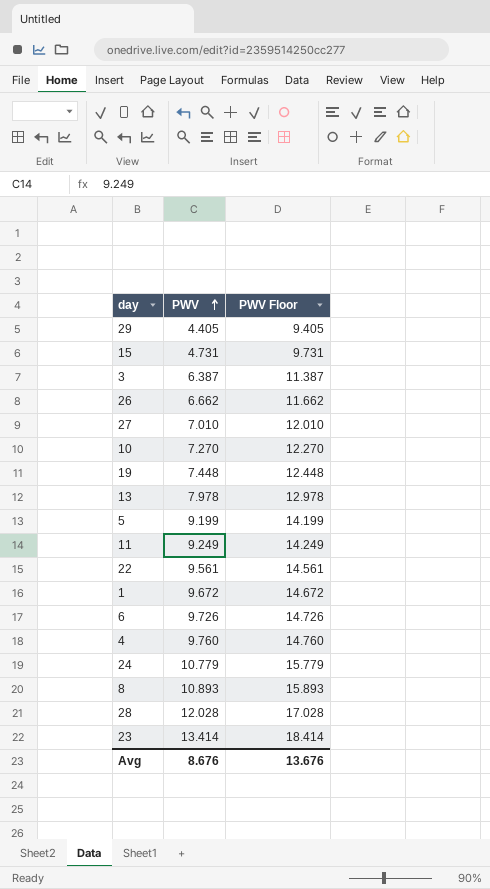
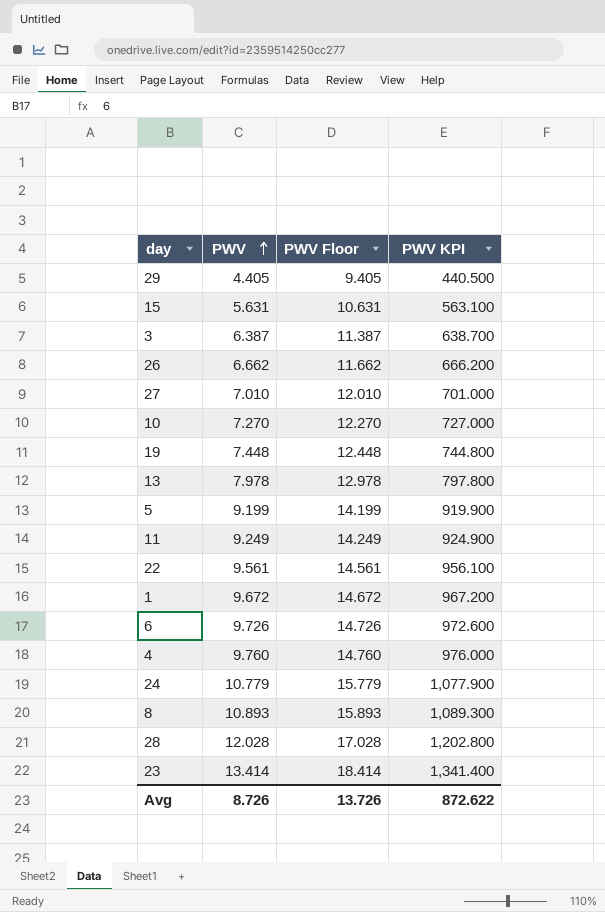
column PWV KPI | formula: none -> [PWV] * 100
15 | PWV: 4.731 -> 5.631
15 | PWV Floor: 9.731 -> 10.631
Avg | PWV: 8.676 -> 8.726
Avg | PWV Floor: 13.676 -> 13.726

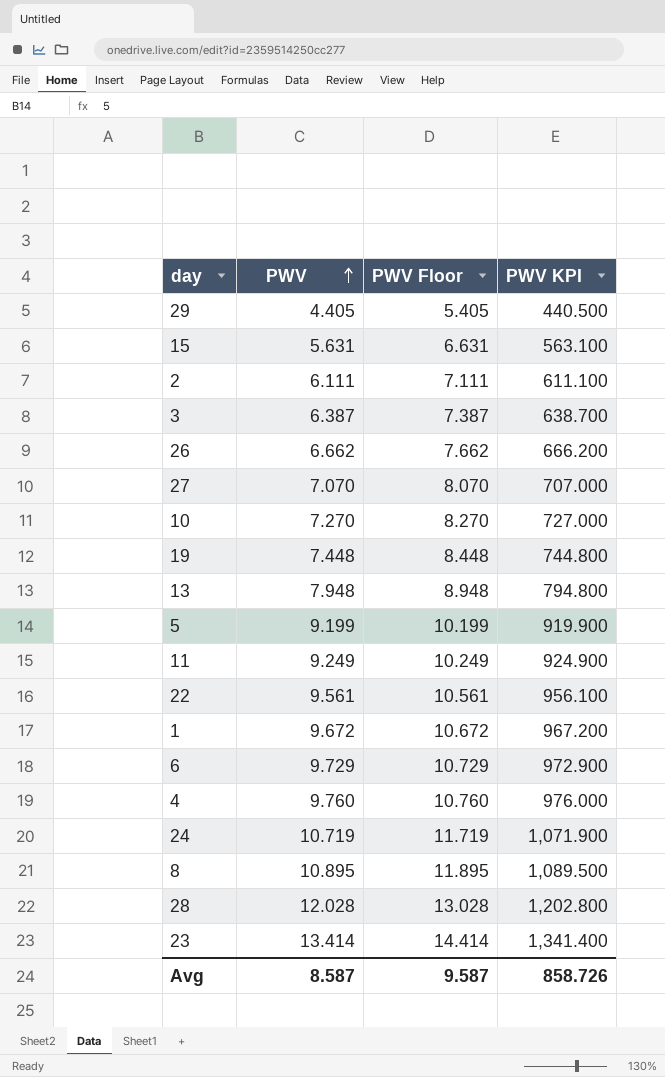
column PWV Floor | formula: [PWV] + 5 -> [PWV] + 1
row 2: none -> 6.111 | 7.111 | 611.100
27 | PWV: 7.010 -> 7.070
27 | PWV KPI: 701.000 -> 707.000
13 | PWV: 7.978 -> 7.948
13 | PWV KPI: 797.800 -> 794.800
6 | PWV: 9.726 -> 9.729
6 | PWV KPI: 972.600 -> 972.900
24 | PWV: 10.779 -> 10.719
24 | PWV KPI: 1,077.900 -> 1,071.900
8 | PWV: 10.893 -> 10.895
8 | PWV KPI: 1,089.300 -> 1,089.500
Avg | PWV: 8.726 -> 8.587
Avg | PWV Floor: 13.726 -> 9.587
Avg | PWV KPI: 872.622 -> 858.726

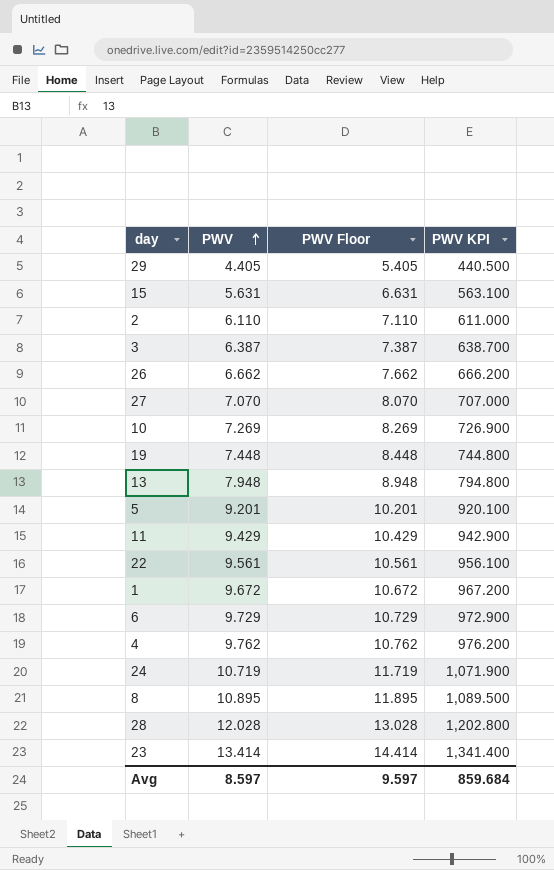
2 | PWV: 6.111 -> 6.110
2 | PWV Floor: 7.111 -> 7.110
2 | PWV KPI: 611.100 -> 611.000
10 | PWV: 7.270 -> 7.269
10 | PWV Floor: 8.270 -> 8.269
10 | PWV KPI: 727.000 -> 726.900
5 | PWV: 9.199 -> 9.201
5 | PWV Floor: 10.199 -> 10.201
5 | PWV KPI: 919.900 -> 920.100
11 | PWV: 9.249 -> 9.429
11 | PWV Floor: 10.249 -> 10.429
11 | PWV KPI: 924.900 -> 942.900
4 | PWV: 9.760 -> 9.762
4 | PWV Floor: 10.760 -> 10.762
4 | PWV KPI: 976.000 -> 976.200
Avg | PWV: 8.587 -> 8.597
Avg | PWV Floor: 9.587 -> 9.597
Avg | PWV KPI: 858.726 -> 859.684

